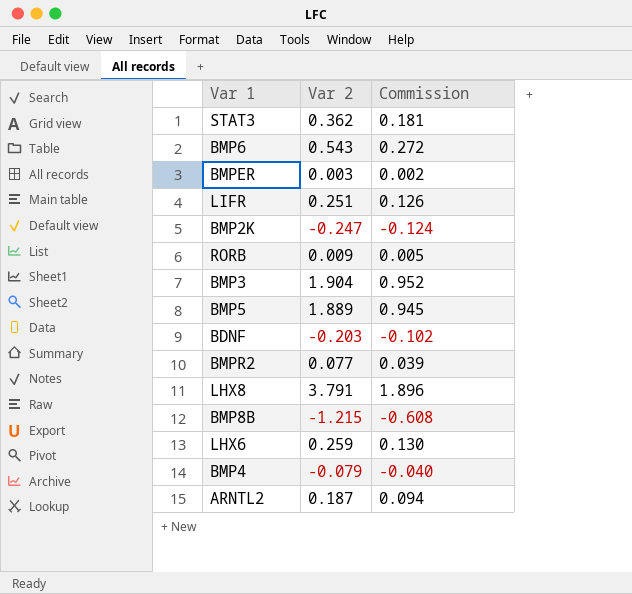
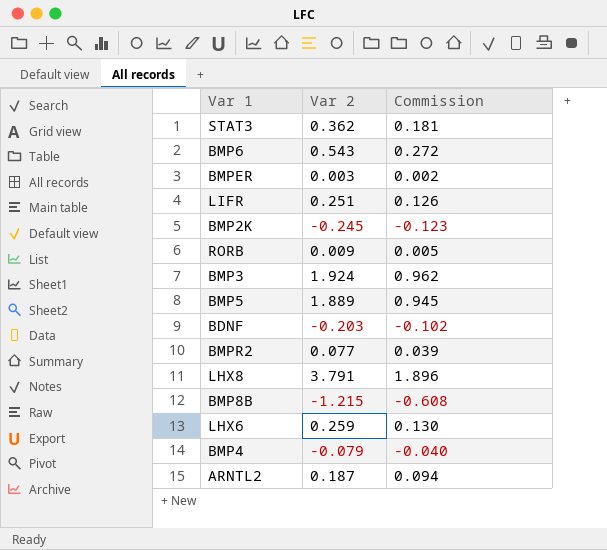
BMP2K | Var 2: -0.247 -> -0.245
BMP2K | Commission: -0.124 -> -0.123
BMP3 | Var 2: 1.904 -> 1.924
BMP3 | Commission: 0.952 -> 0.962

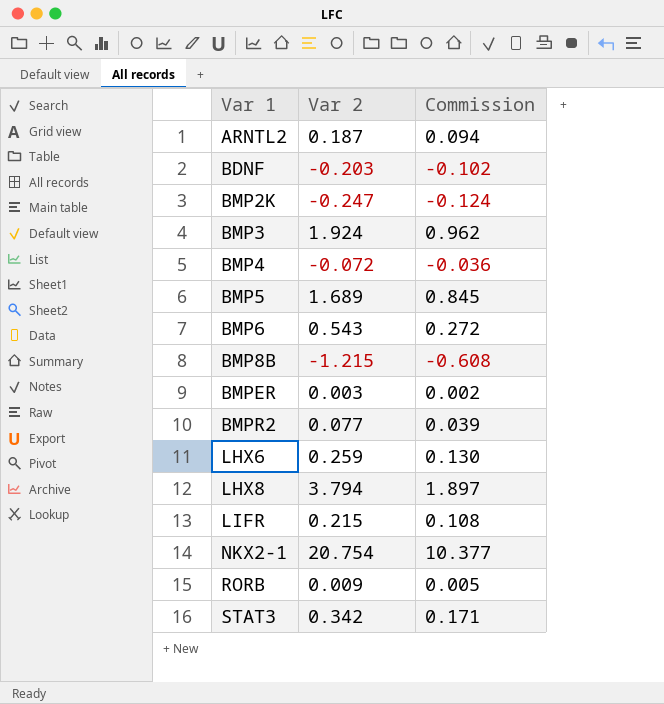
row order: none -> Var 1 ascending
BMP2K | Var 2: -0.245 -> -0.247
BMP2K | Commission: -0.123 -> -0.124
BMP4 | Var 2: -0.079 -> -0.072
BMP4 | Commission: -0.040 -> -0.036
BMP5 | Var 2: 1.889 -> 1.689
BMP5 | Commission: 0.945 -> 0.845
LHX8 | Var 2: 3.791 -> 3.794
LHX8 | Commission: 1.896 -> 1.897
LIFR | Var 2: 0.251 -> 0.215
LIFR | Commission: 0.126 -> 0.108
row NKX2-1: none -> 20.754 | 10.377
STAT3 | Var 2: 0.362 -> 0.342
STAT3 | Commission: 0.181 -> 0.171

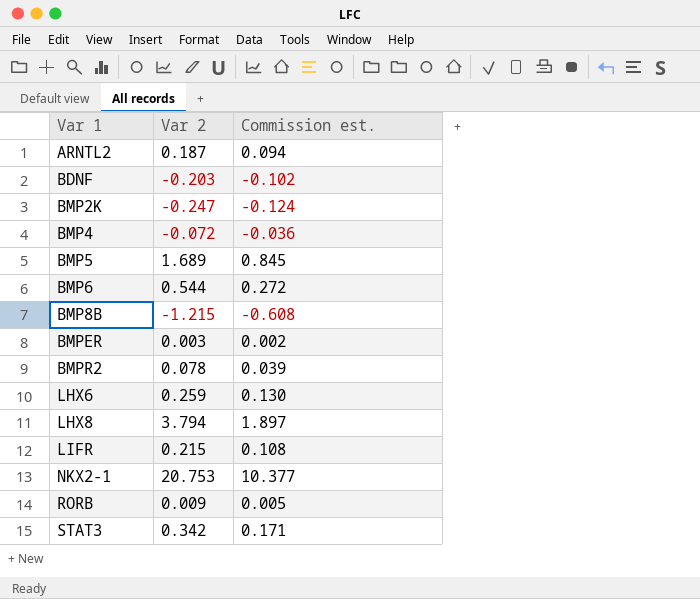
column name: Commission -> Commission est.
row BMP3: 1.924 | 0.962 -> none
BMP6 | Var 2: 0.543 -> 0.544
BMPR2 | Var 2: 0.077 -> 0.078
NKX2-1 | Var 2: 20.754 -> 20.753

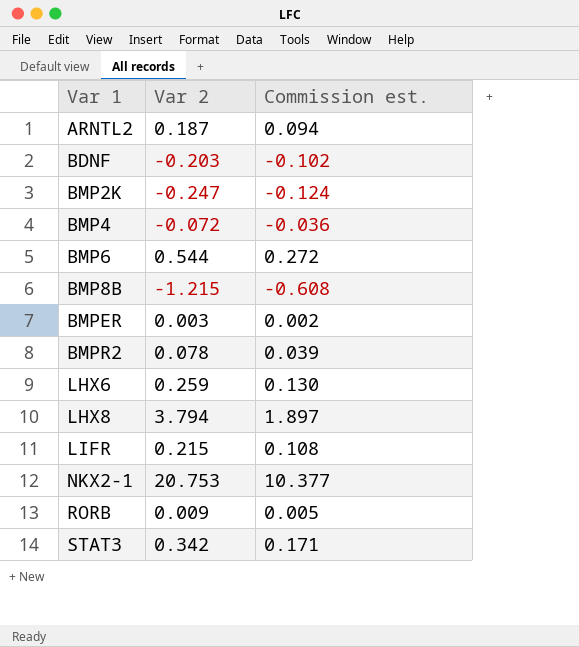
row BMP5: 1.689 | 0.845 -> none

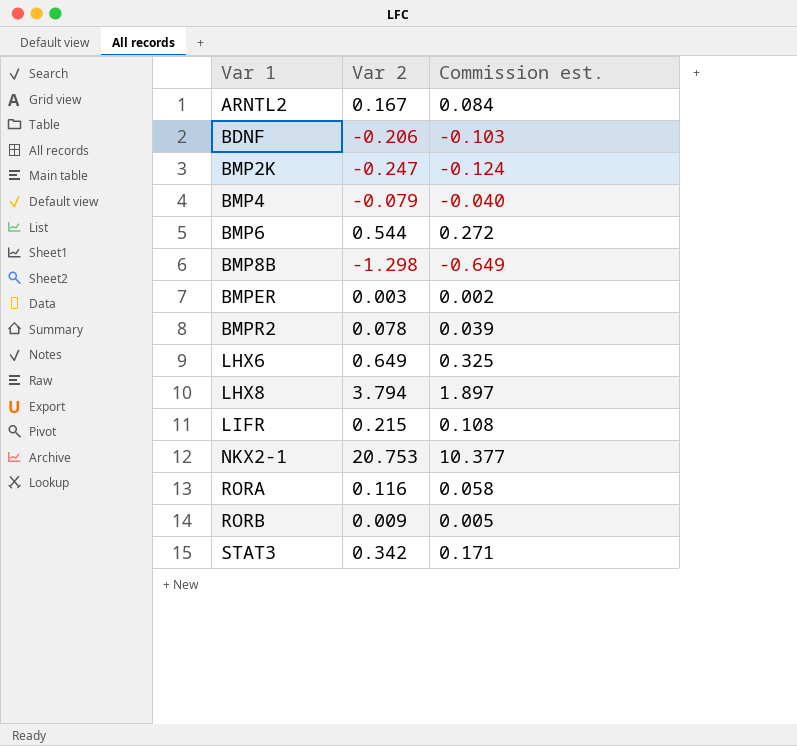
ARNTL2 | Var 2: 0.187 -> 0.167
ARNTL2 | Commission est.: 0.094 -> 0.084
BDNF | Var 2: -0.203 -> -0.206
BDNF | Commission est.: -0.102 -> -0.103
BMP4 | Var 2: -0.072 -> -0.079
BMP4 | Commission est.: -0.036 -> -0.040
BMP8B | Var 2: -1.215 -> -1.298
BMP8B | Commission est.: -0.608 -> -0.649
LHX6 | Var 2: 0.259 -> 0.649
LHX6 | Commission est.: 0.130 -> 0.325
row RORA: none -> 0.116 | 0.058

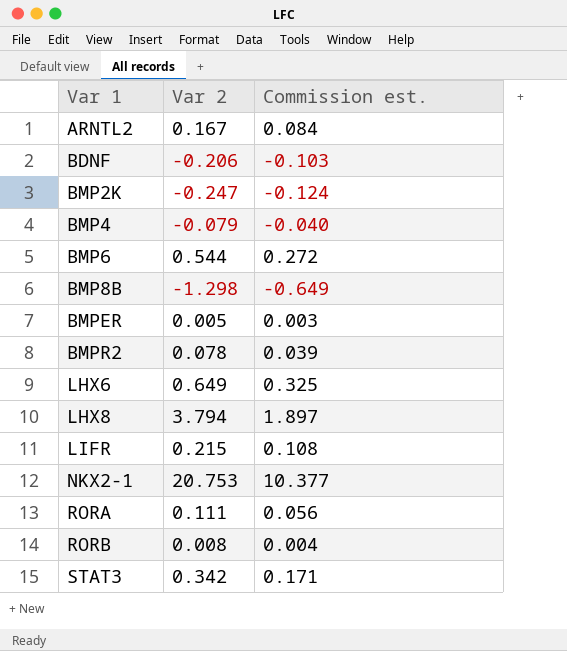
BMPER | Var 2: 0.003 -> 0.005
BMPER | Commission est.: 0.002 -> 0.003
RORA | Var 2: 0.116 -> 0.111
RORA | Commission est.: 0.058 -> 0.056
RORB | Var 2: 0.009 -> 0.008
RORB | Commission est.: 0.005 -> 0.004

